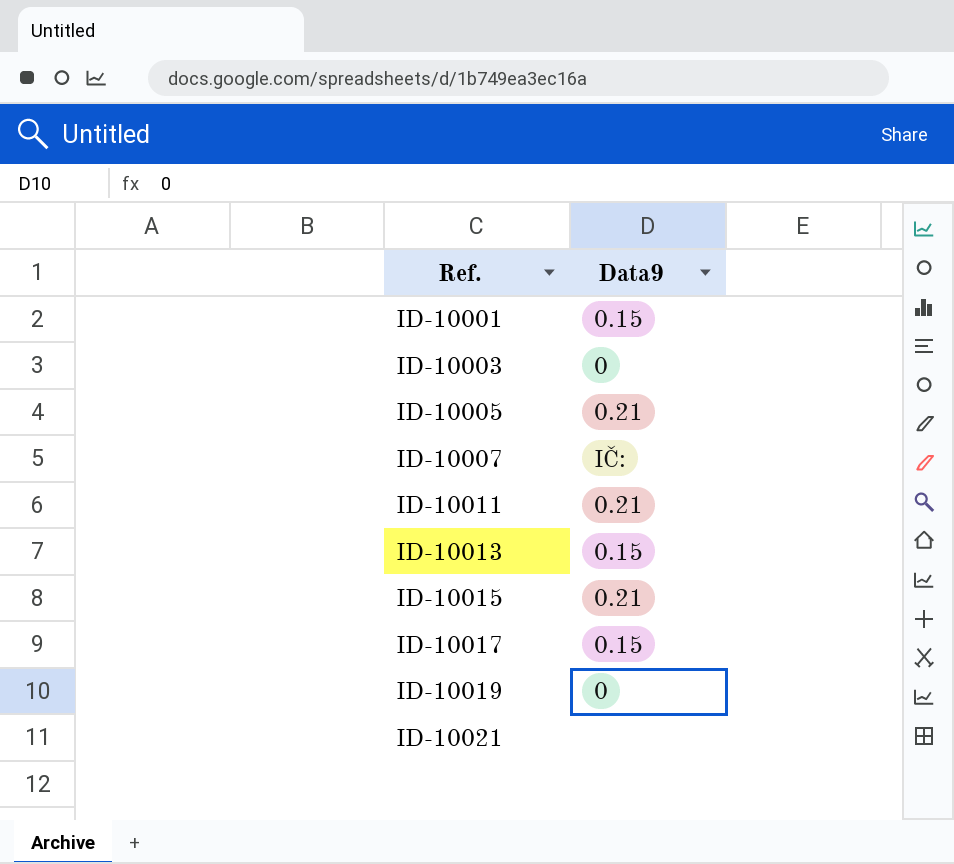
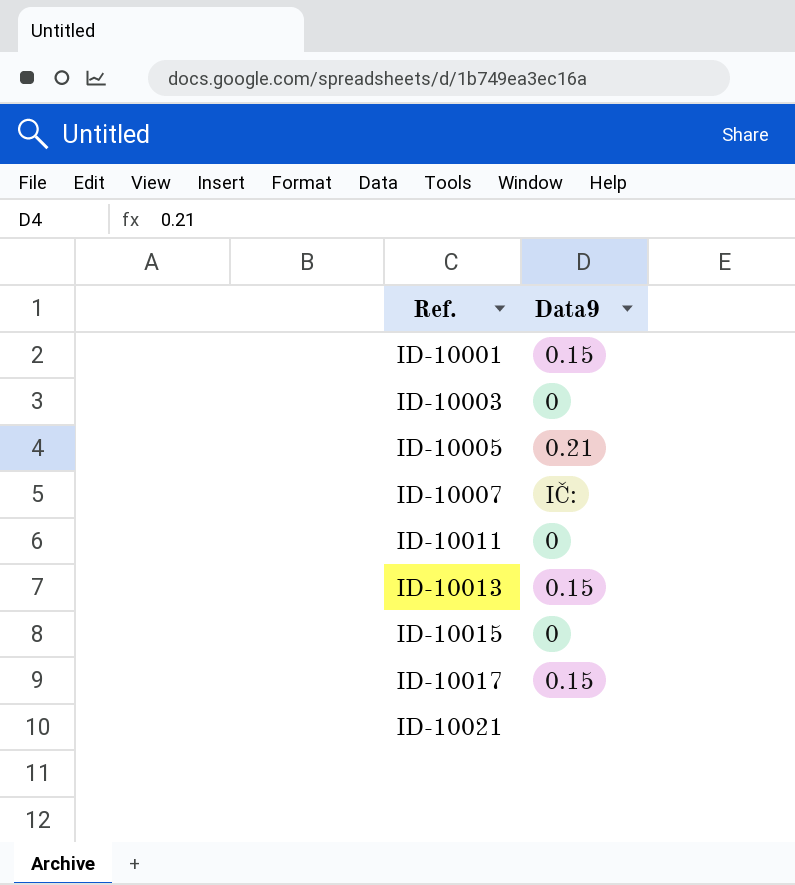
row ID-10019: 0 -> none
ID-10011 | Data9: 0.21 -> 0
ID-10015 | Data9: 0.21 -> 0

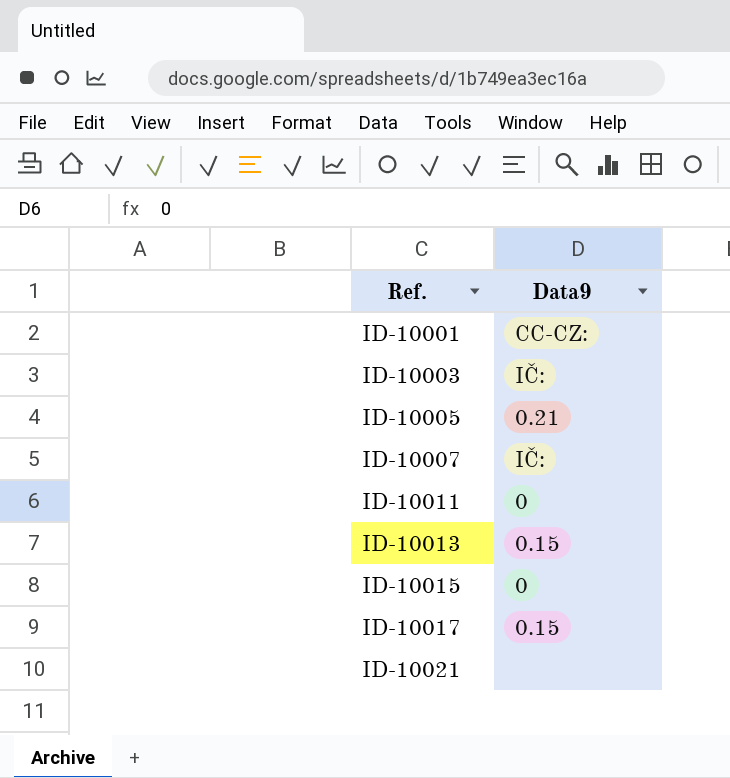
ID-10001 | Data9: 0.15 -> CC-CZ:
ID-10003 | Data9: 0 -> IČ:

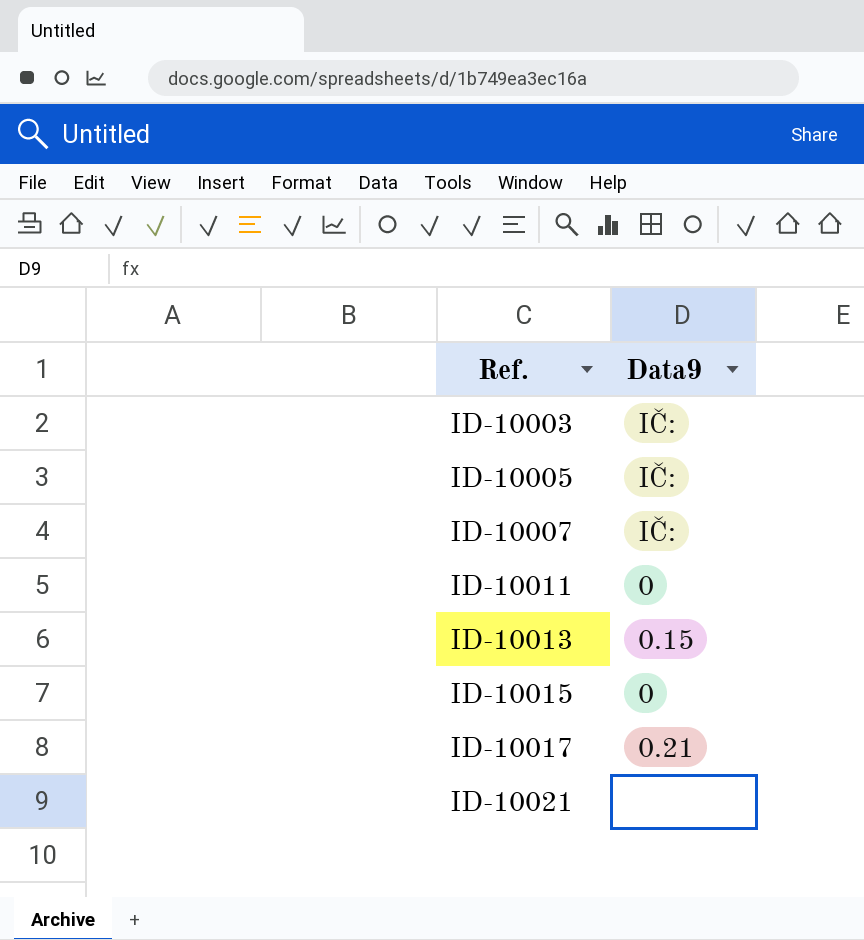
row ID-10001: CC-CZ: -> none
ID-10005 | Data9: 0.21 -> IČ:
ID-10017 | Data9: 0.15 -> 0.21

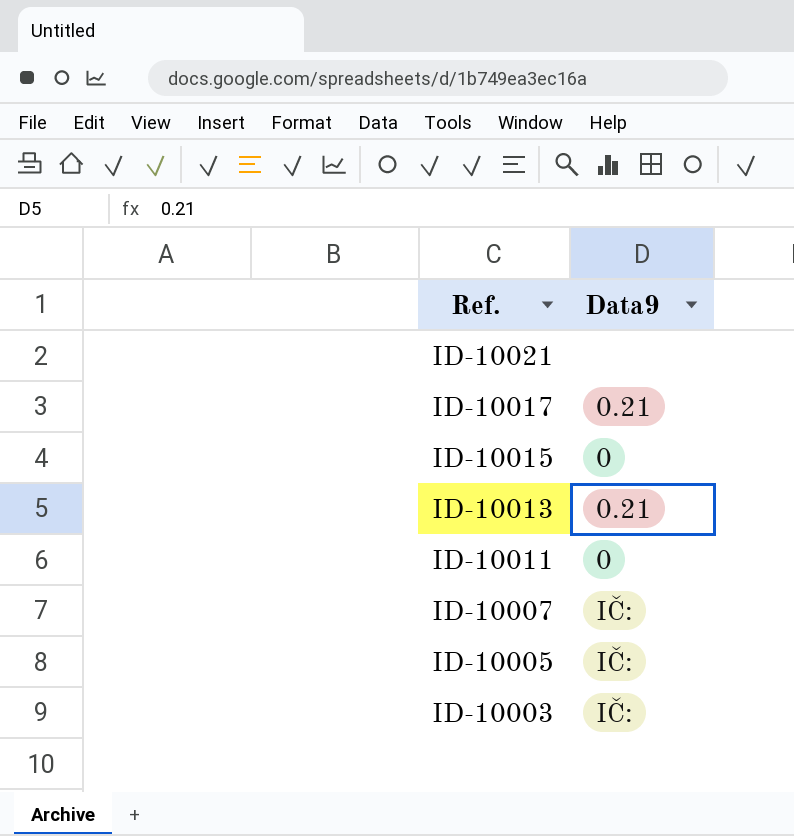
row order: Ref. ascending -> Ref. descending
ID-10013 | Data9: 0.15 -> 0.21

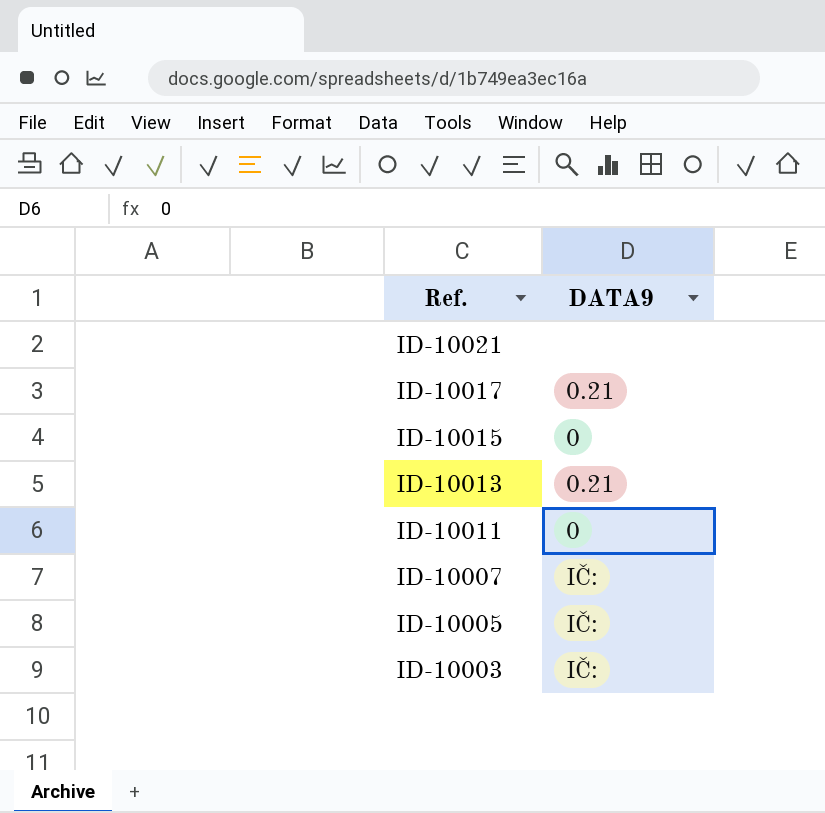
column name: Data9 -> DATA9

